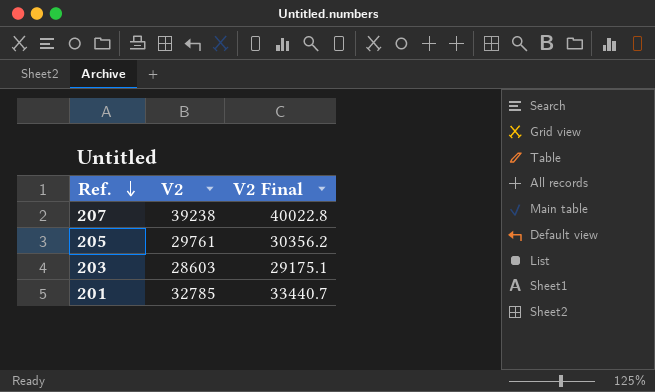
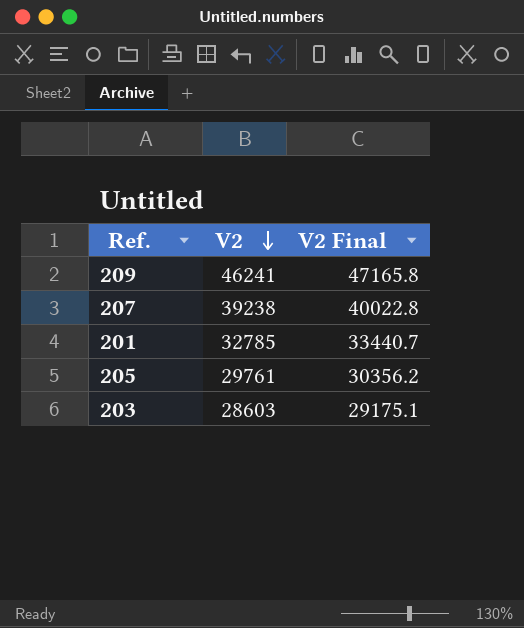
row order: Ref. descending -> V2 descending
row 209: none -> 46241 | 47165.8

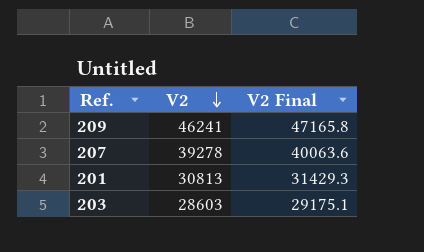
row 205: 29761 | 30356.2 -> none
207 | V2: 39238 -> 39278
207 | V2 Final: 40022.8 -> 40063.6
201 | V2: 32785 -> 30813
201 | V2 Final: 33440.7 -> 31429.3

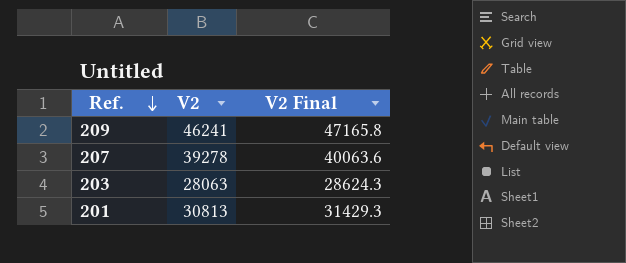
row order: V2 descending -> Ref. descending
203 | V2: 28603 -> 28063
203 | V2 Final: 29175.1 -> 28624.3

